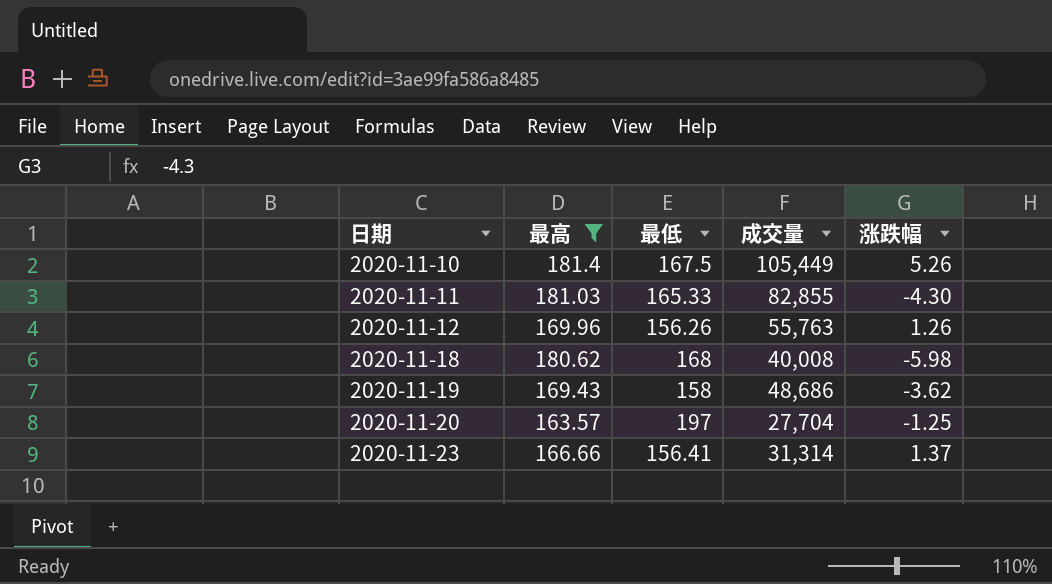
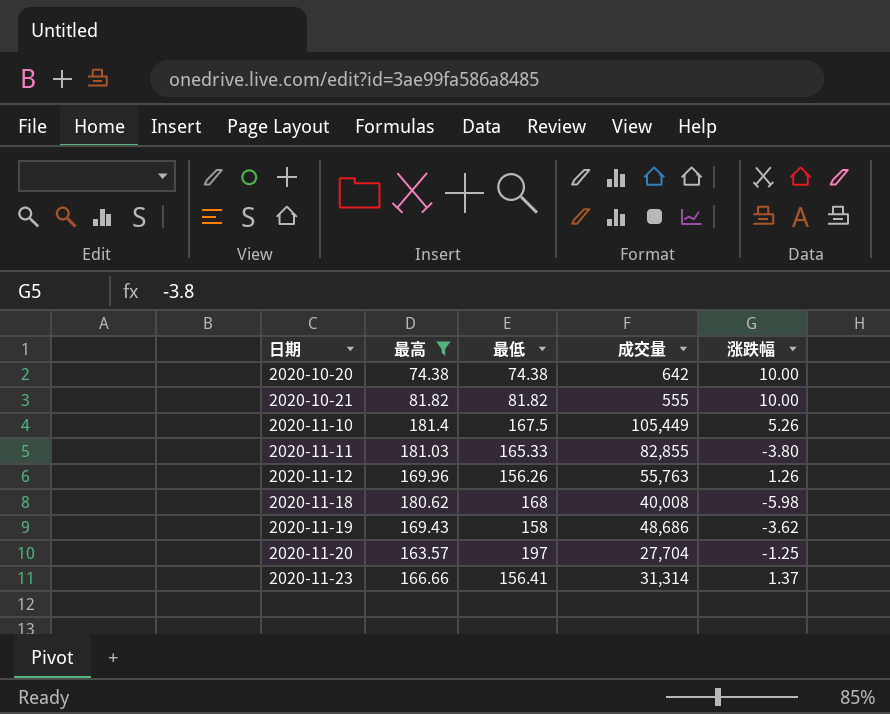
row 2020-10-20: none -> 74.38 | 74.38 | 642 | 10.00
row 2020-10-21: none -> 81.82 | 81.82 | 555 | 10.00
2020-11-11 | 涨跌幅: -4.30 -> -3.80

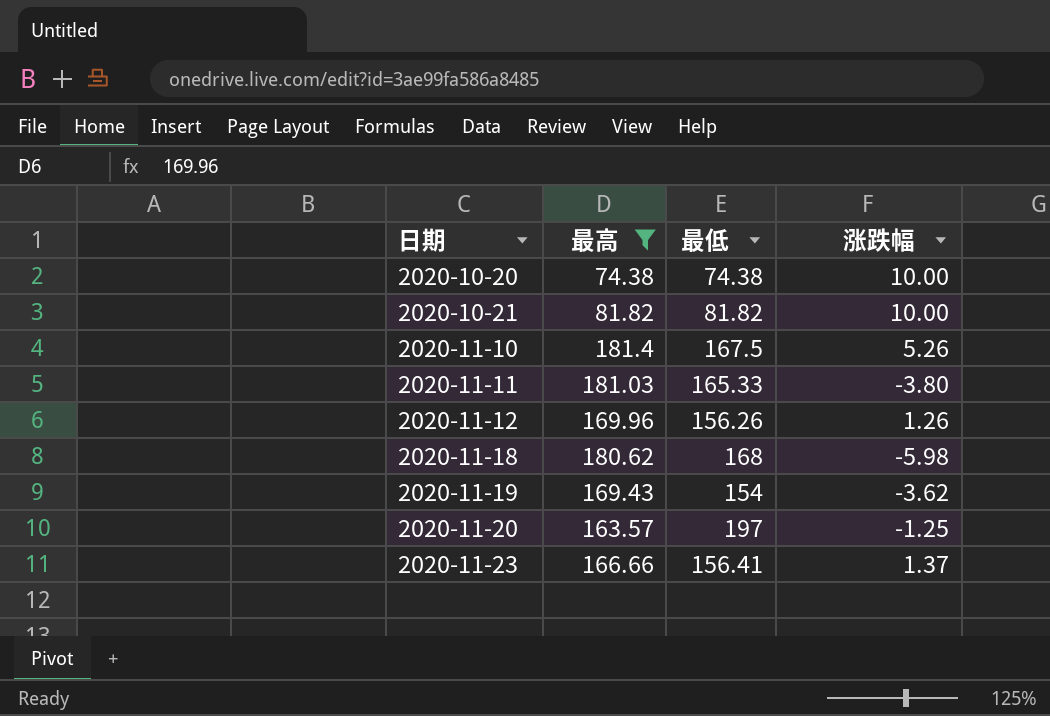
column 成交量 | position: 4 -> none
2020-11-19 | 最低: 158 -> 154

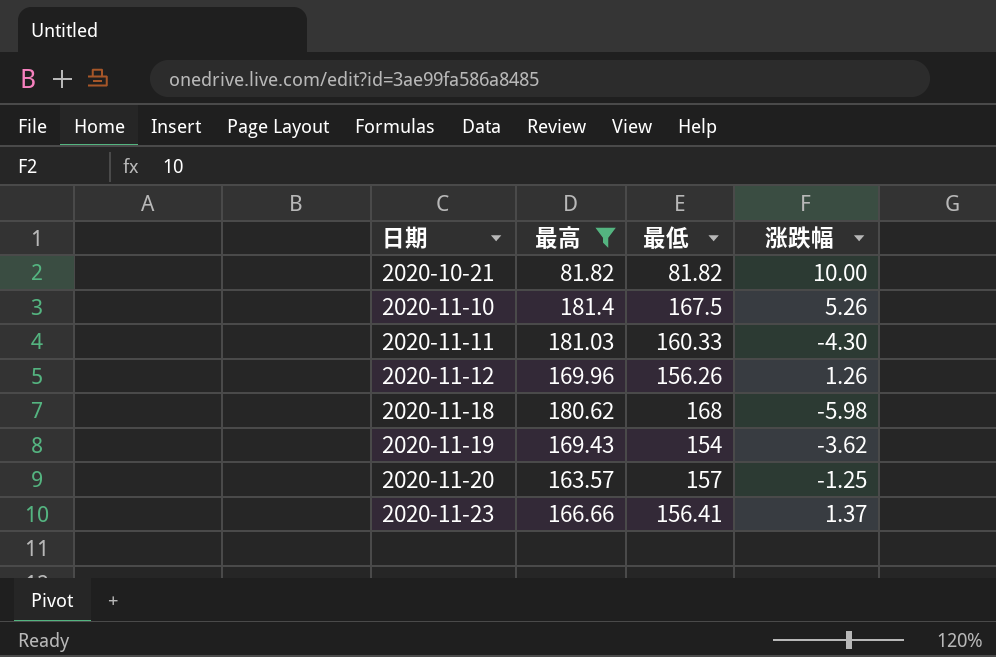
row 2020-10-20: 74.38 | 74.38 | 10.00 -> none
2020-11-11 | 最低: 165.33 -> 160.33
2020-11-11 | 涨跌幅: -3.80 -> -4.30
2020-11-20 | 最低: 197 -> 157

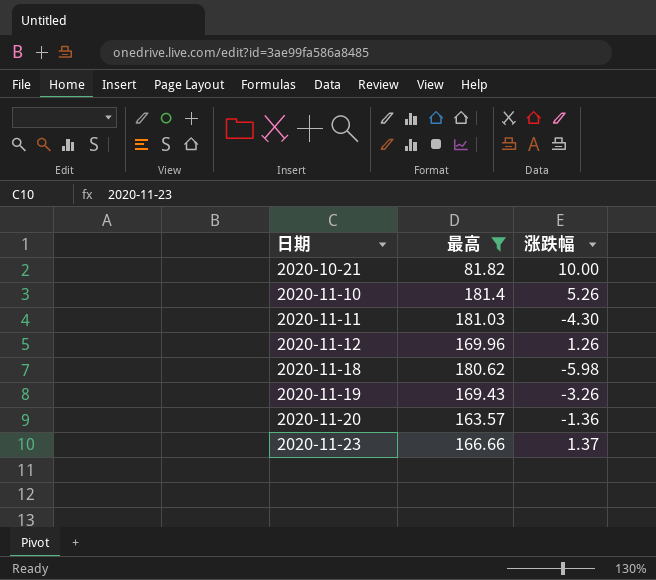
column 最低 | position: 3 -> none
2020-11-19 | 涨跌幅: -3.62 -> -3.26
2020-11-20 | 涨跌幅: -1.25 -> -1.36

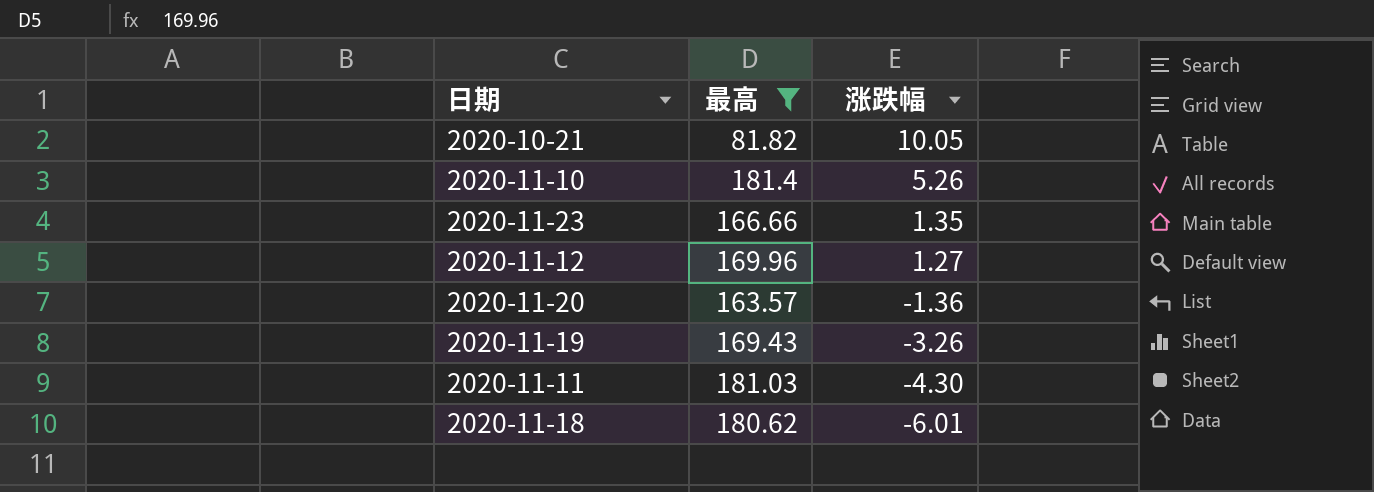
row order: 日期 ascending -> 涨跌幅 descending
2020-10-21 | 涨跌幅: 10.00 -> 10.05
2020-11-23 | 涨跌幅: 1.37 -> 1.35
2020-11-12 | 涨跌幅: 1.26 -> 1.27
2020-11-18 | 涨跌幅: -5.98 -> -6.01

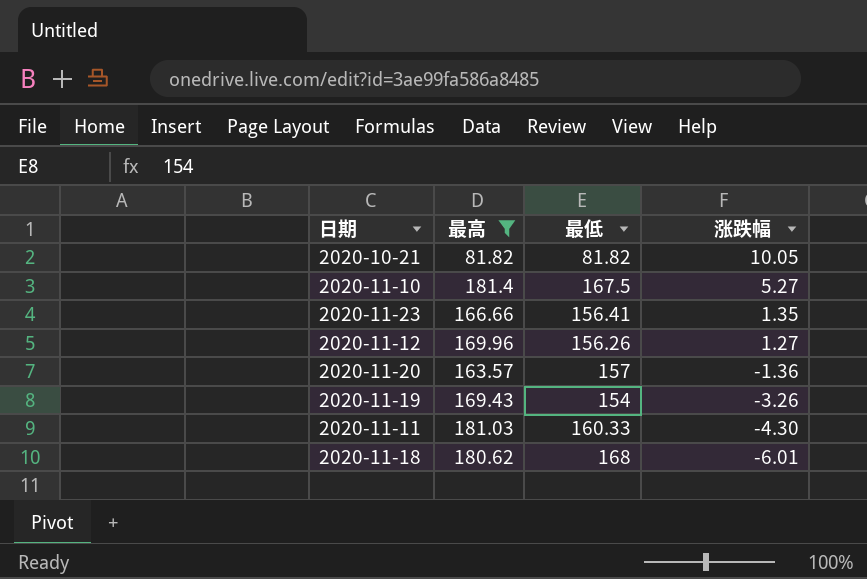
column 最低 | position: none -> 3
2020-11-10 | 涨跌幅: 5.26 -> 5.27

